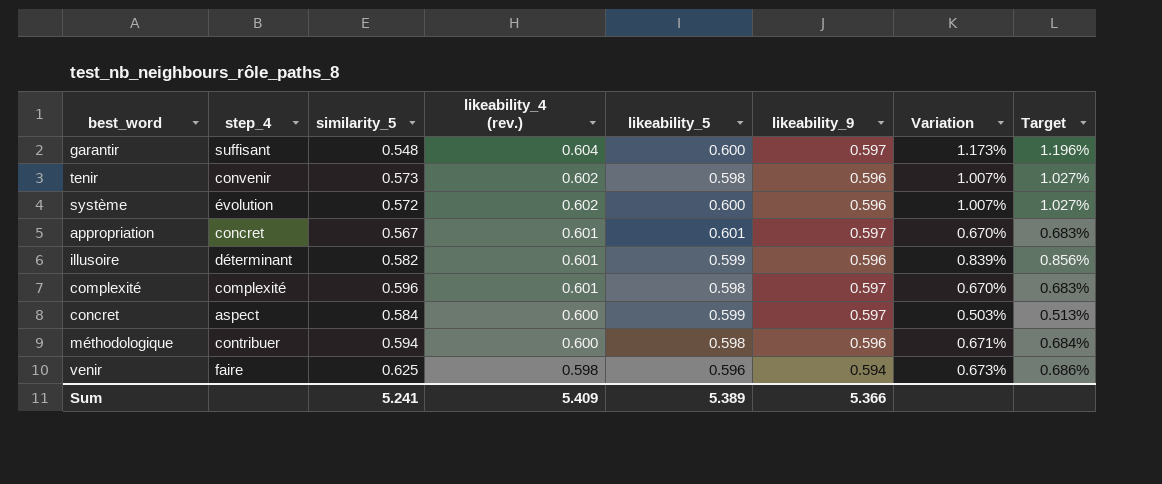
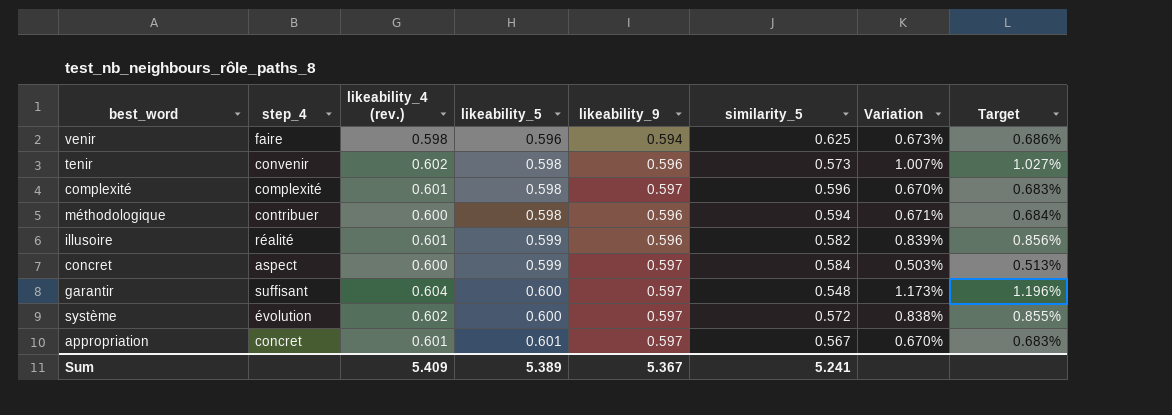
row order: likeability_4 (rev.) descending -> likeability_5 ascending
column similarity_5 | position: 3 -> 6
illusoire | step_4: déterminant -> réalité
système | likeability_9: 0.596 -> 0.597
système | Variation: 1.007% -> 0.838%
système | Target: 1.027% -> 0.855%
Sum | likeability_9: 5.366 -> 5.367

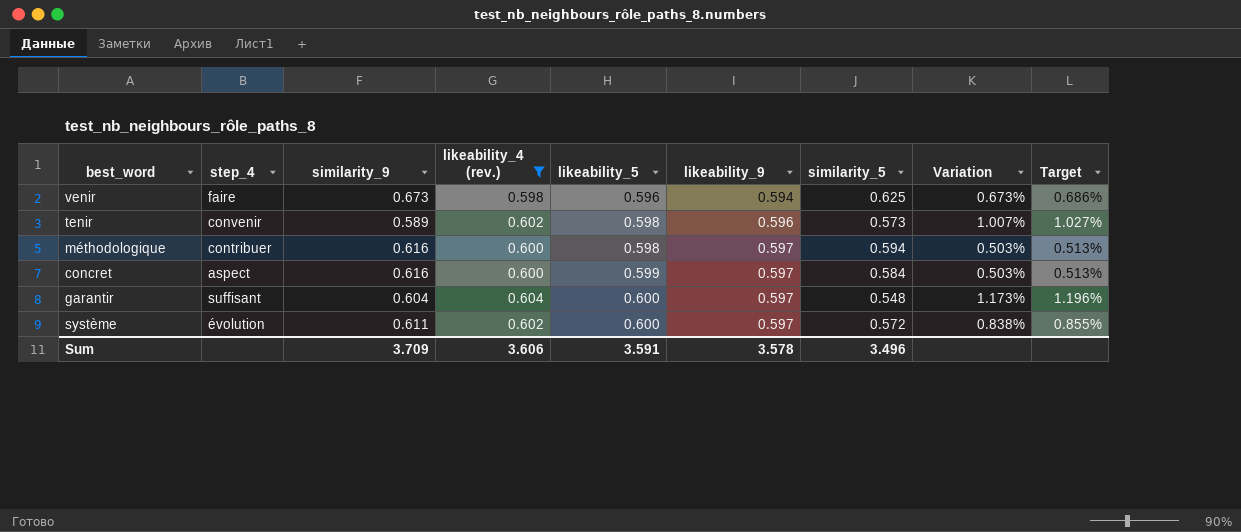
filter: none -> likeability_4 (rev.) != 0.601
column similarity_9 | position: none -> 3
méthodologique | likeability_9: 0.596 -> 0.597
méthodologique | Variation: 0.671% -> 0.503%
méthodologique | Target: 0.684% -> 0.513%
Sum | likeability_4 (rev.): 5.409 -> 3.606
Sum | likeability_5: 5.389 -> 3.591
Sum | likeability_9: 5.367 -> 3.578
Sum | similarity_5: 5.241 -> 3.496

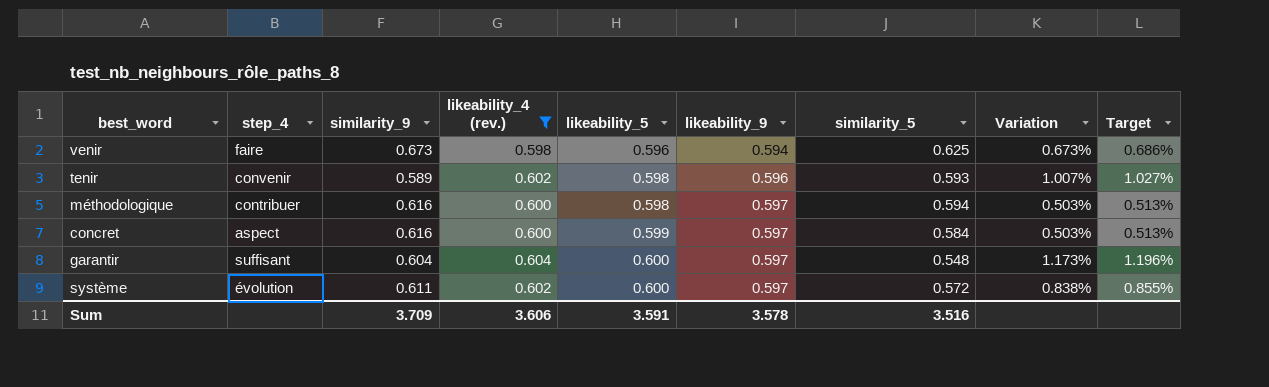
tenir | similarity_5: 0.573 -> 0.593
Sum | similarity_5: 3.496 -> 3.516

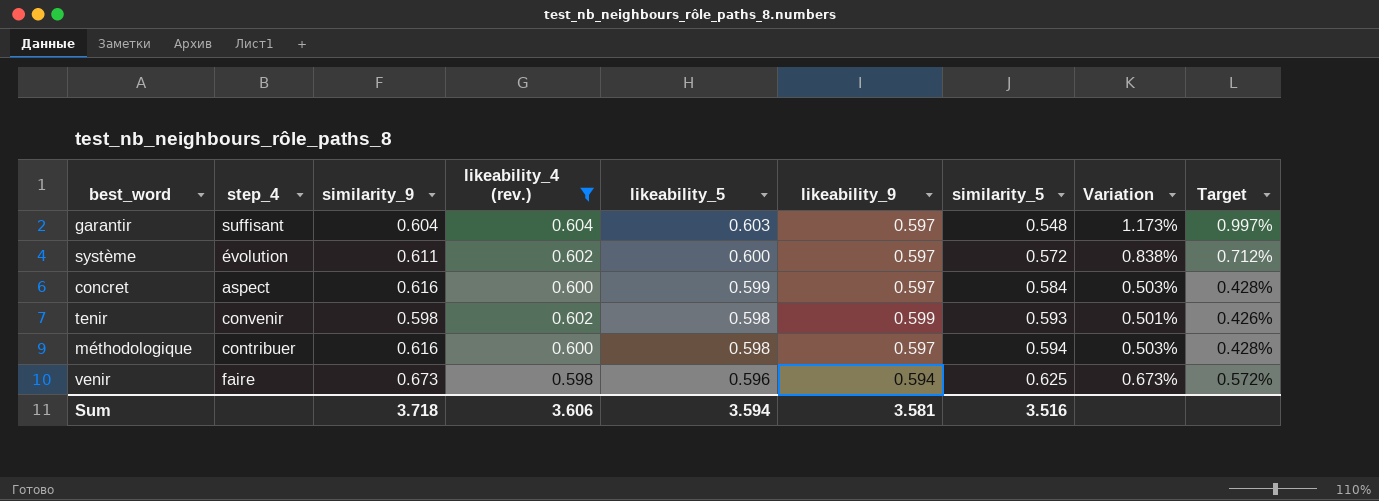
row order: likeability_5 ascending -> likeability_5 descending
column Target | formula: [Variation] * 1.02 -> [Variation] * 0.85
garantir | likeability_5: 0.600 -> 0.603
tenir | similarity_9: 0.589 -> 0.598
tenir | likeability_9: 0.596 -> 0.599
tenir | Variation: 1.007% -> 0.501%
Sum | similarity_9: 3.709 -> 3.718
Sum | likeability_5: 3.591 -> 3.594
Sum | likeability_9: 3.578 -> 3.581

